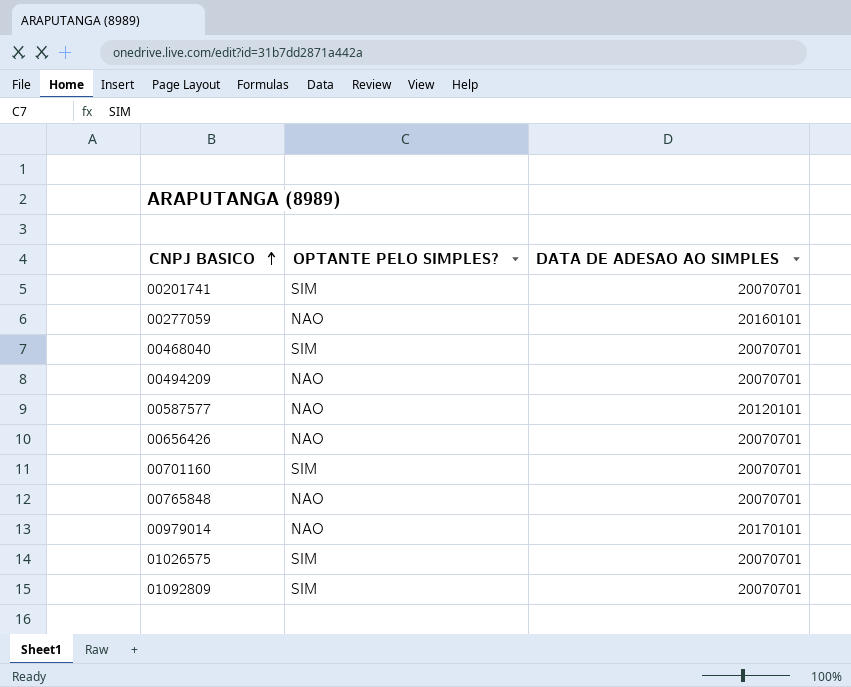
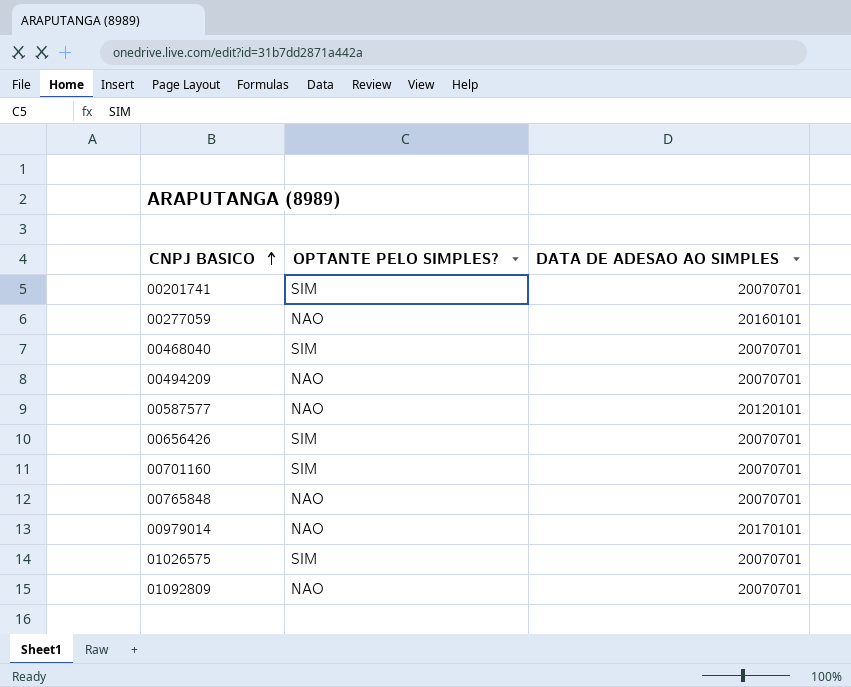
00656426 | OPTANTE PELO SIMPLES?: NAO -> SIM
01092809 | OPTANTE PELO SIMPLES?: SIM -> NAO

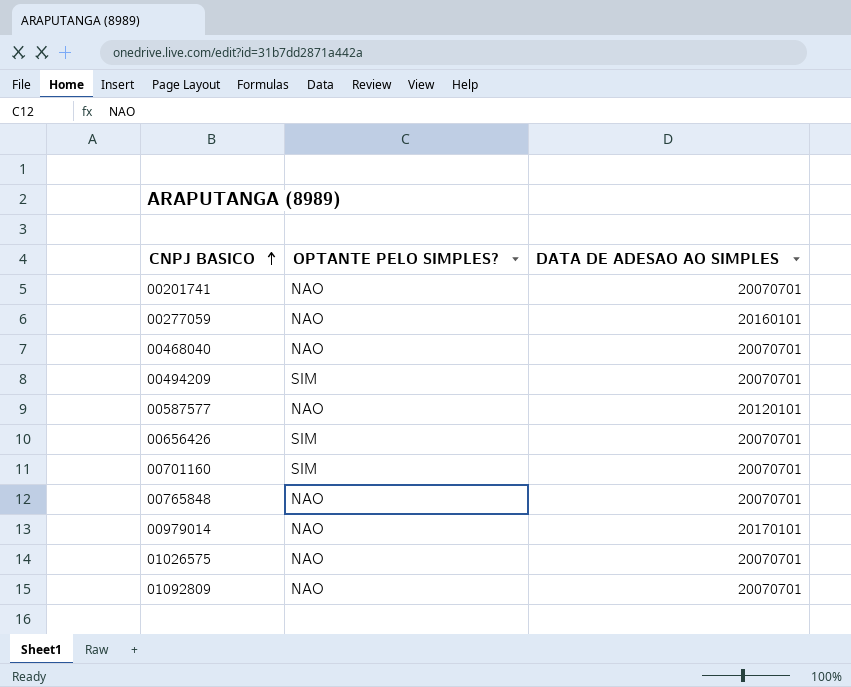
00201741 | OPTANTE PELO SIMPLES?: SIM -> NAO
00468040 | OPTANTE PELO SIMPLES?: SIM -> NAO
00494209 | OPTANTE PELO SIMPLES?: NAO -> SIM
01026575 | OPTANTE PELO SIMPLES?: SIM -> NAO

